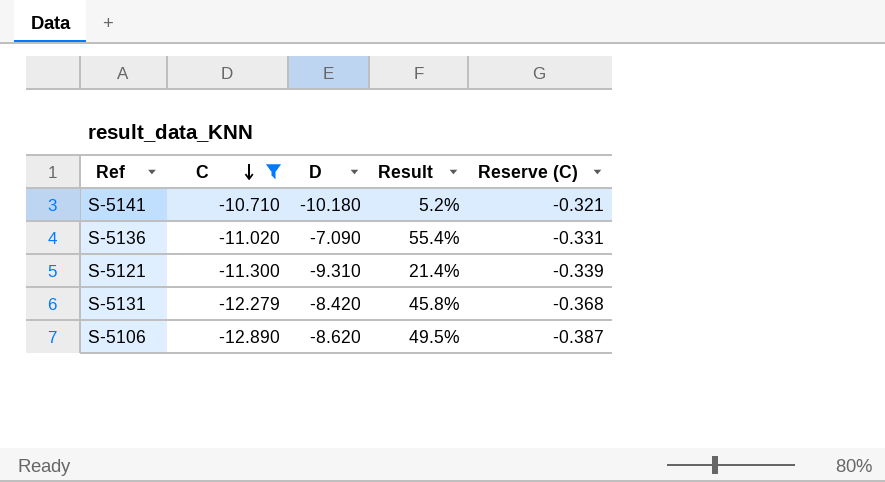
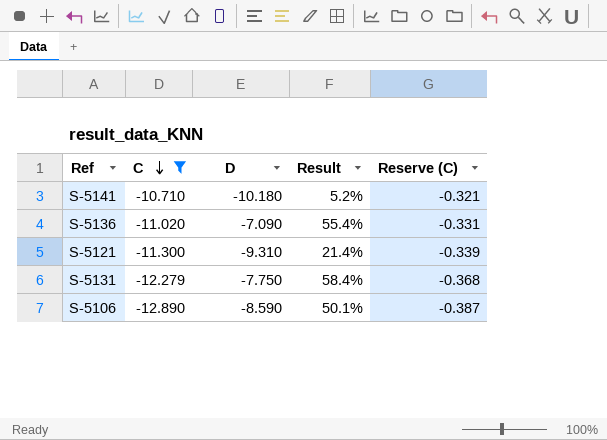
S-5131 | D: -8.420 -> -7.750
S-5131 | Result: 45.8% -> 58.4%
S-5106 | D: -8.620 -> -8.590
S-5106 | Result: 49.5% -> 50.1%

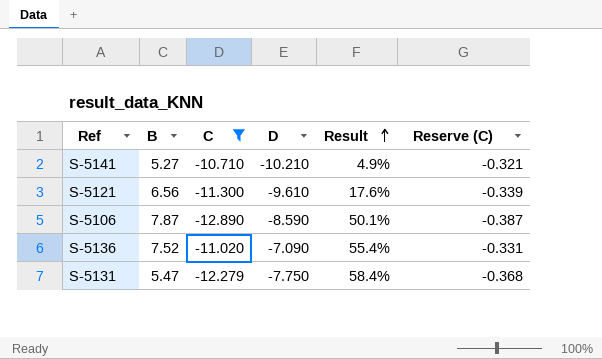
row order: C descending -> Result ascending
column B | position: none -> 2
S-5141 | D: -10.180 -> -10.210
S-5141 | Result: 5.2% -> 4.9%
S-5121 | D: -9.310 -> -9.610
S-5121 | Result: 21.4% -> 17.6%

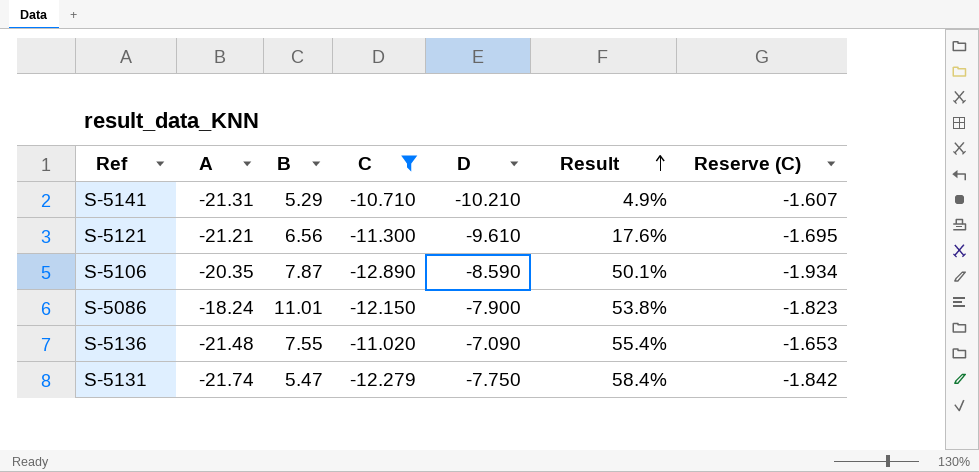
column A | position: none -> 2
column Reserve (C) | formula: [C] * 0.03 -> [C] * 0.15
S-5141 | B: 5.27 -> 5.29
row S-5086: none -> -18.24 | 11.01 | -12.150 | -7.900 | 53.8% | -1.823
S-5136 | B: 7.52 -> 7.55

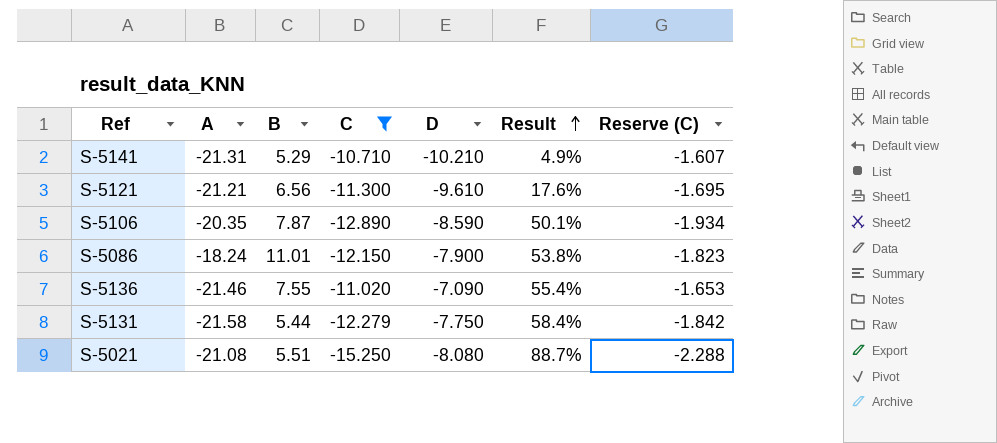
S-5136 | A: -21.48 -> -21.46
S-5131 | A: -21.74 -> -21.58
S-5131 | B: 5.47 -> 5.44
row S-5021: none -> -21.08 | 5.51 | -15.250 | -8.080 | 88.7% | -2.288

